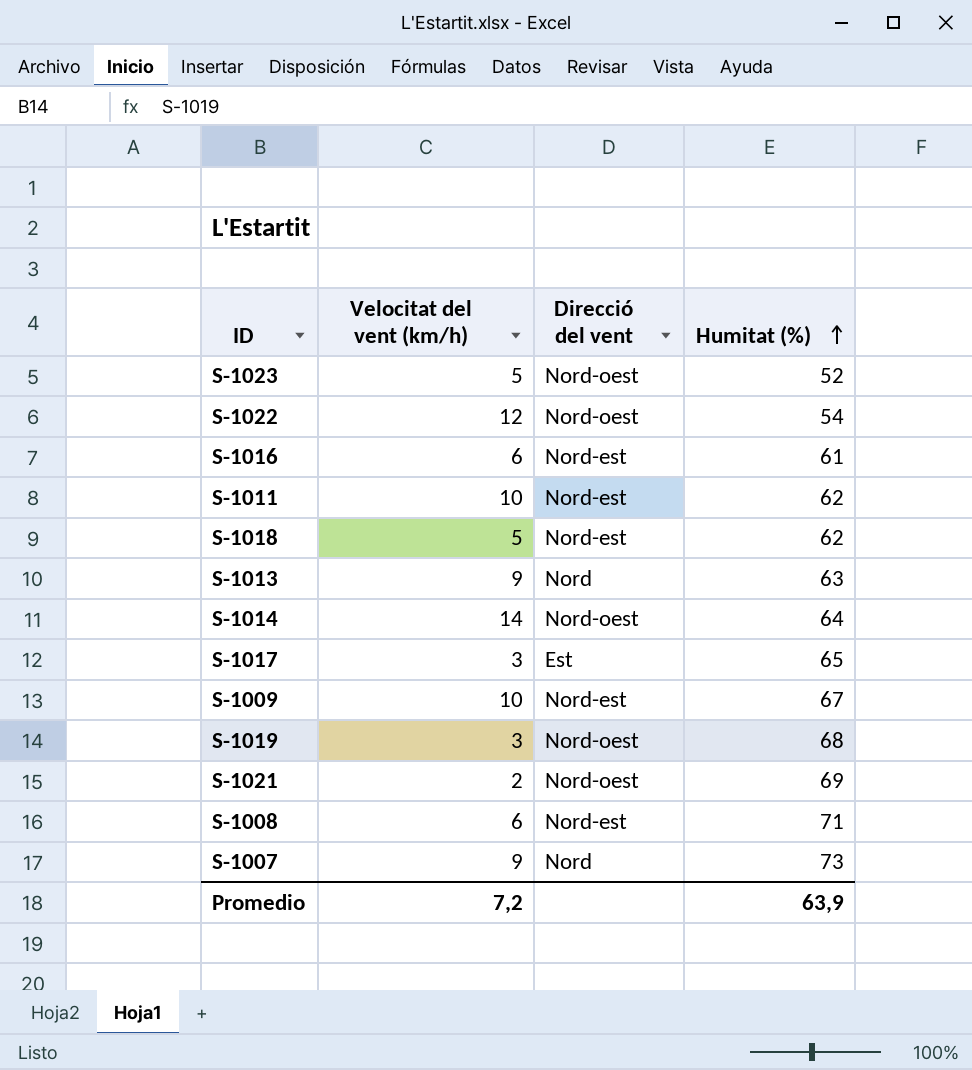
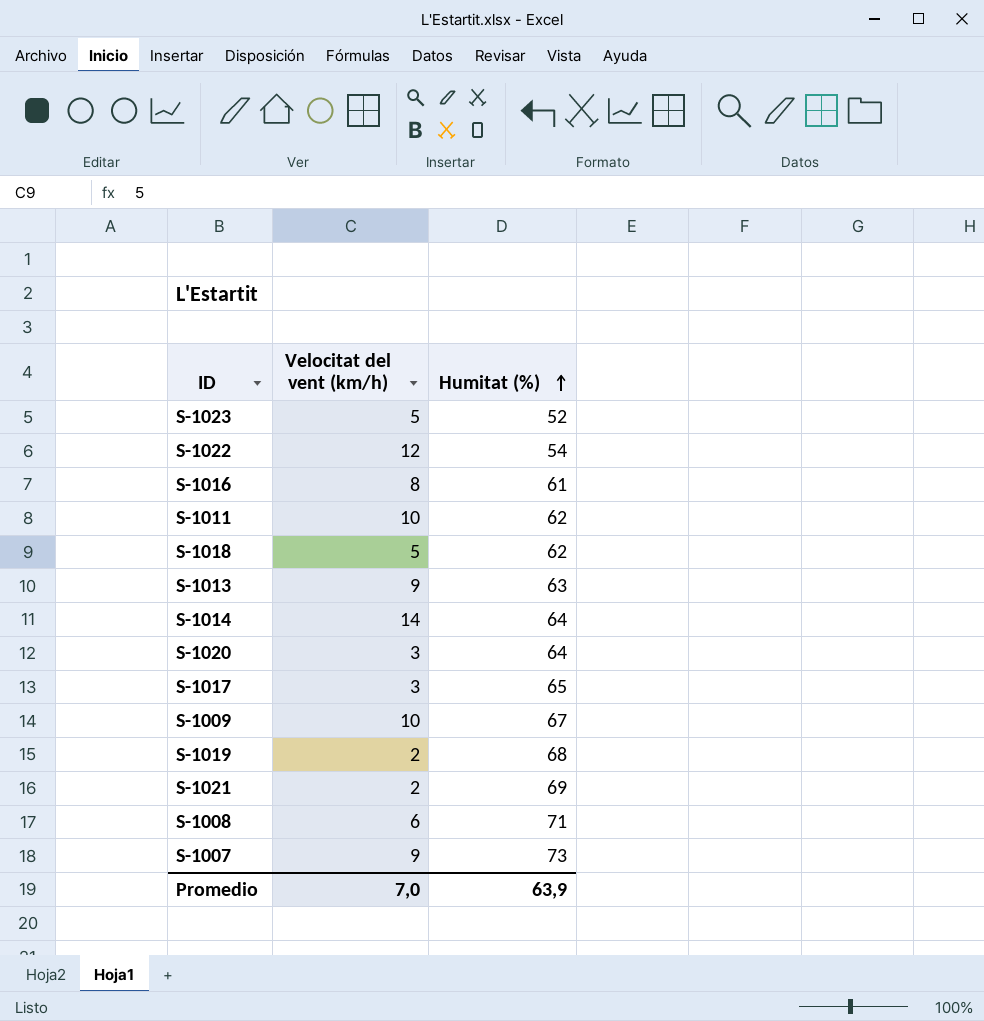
column Direcció del vent | position: 3 -> none
S-1016 | Velocitat del vent (km/h): 6 -> 8
row S-1020: none -> 3 | 64
S-1019 | Velocitat del vent (km/h): 3 -> 2
Promedio | Velocitat del vent (km/h): 7,2 -> 7,0

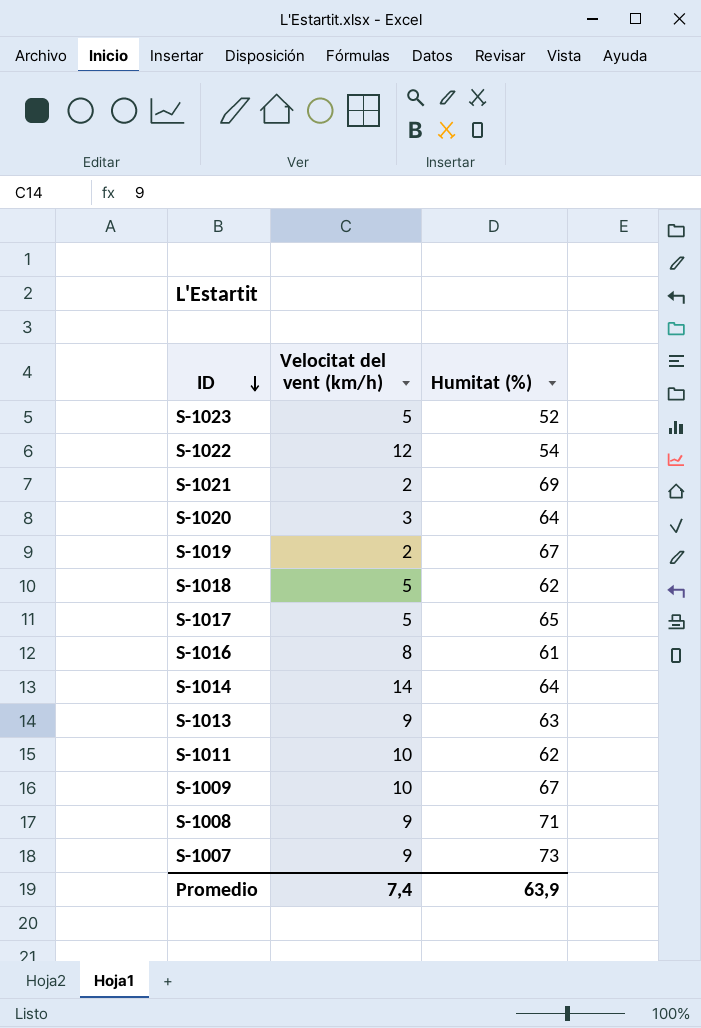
row order: Humitat (%) ascending -> ID descending
S-1019 | Humitat (%): 68 -> 67
S-1017 | Velocitat del vent (km/h): 3 -> 5
S-1008 | Velocitat del vent (km/h): 6 -> 9
Promedio | Velocitat del vent (km/h): 7,0 -> 7,4

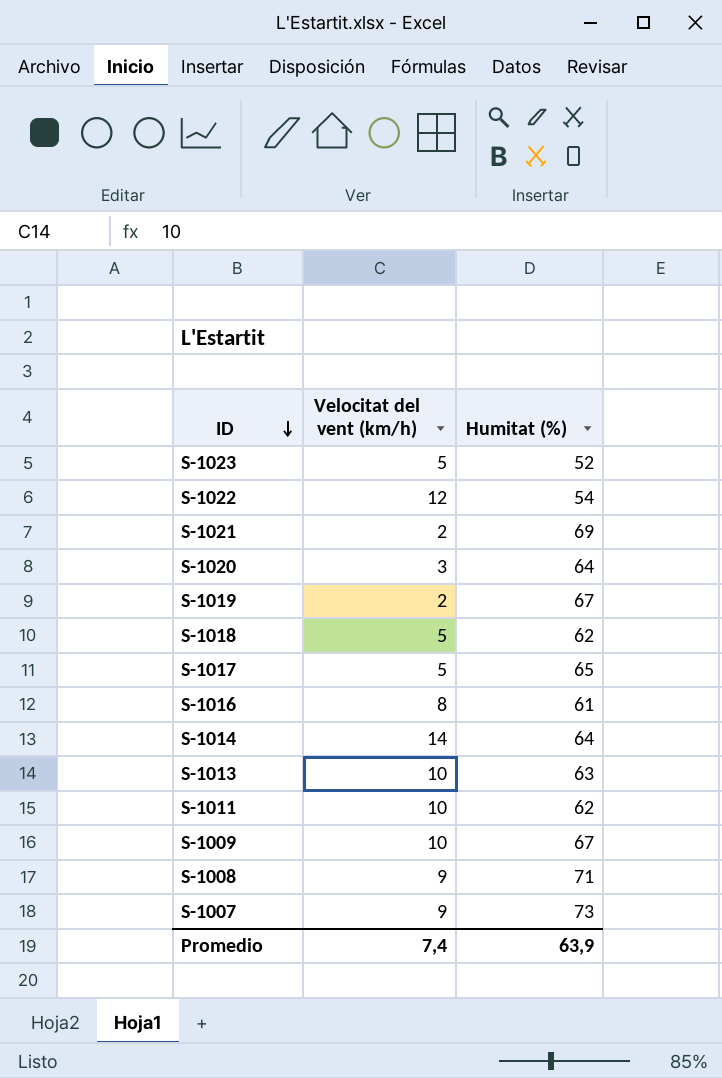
S-1013 | Velocitat del vent (km/h): 9 -> 10

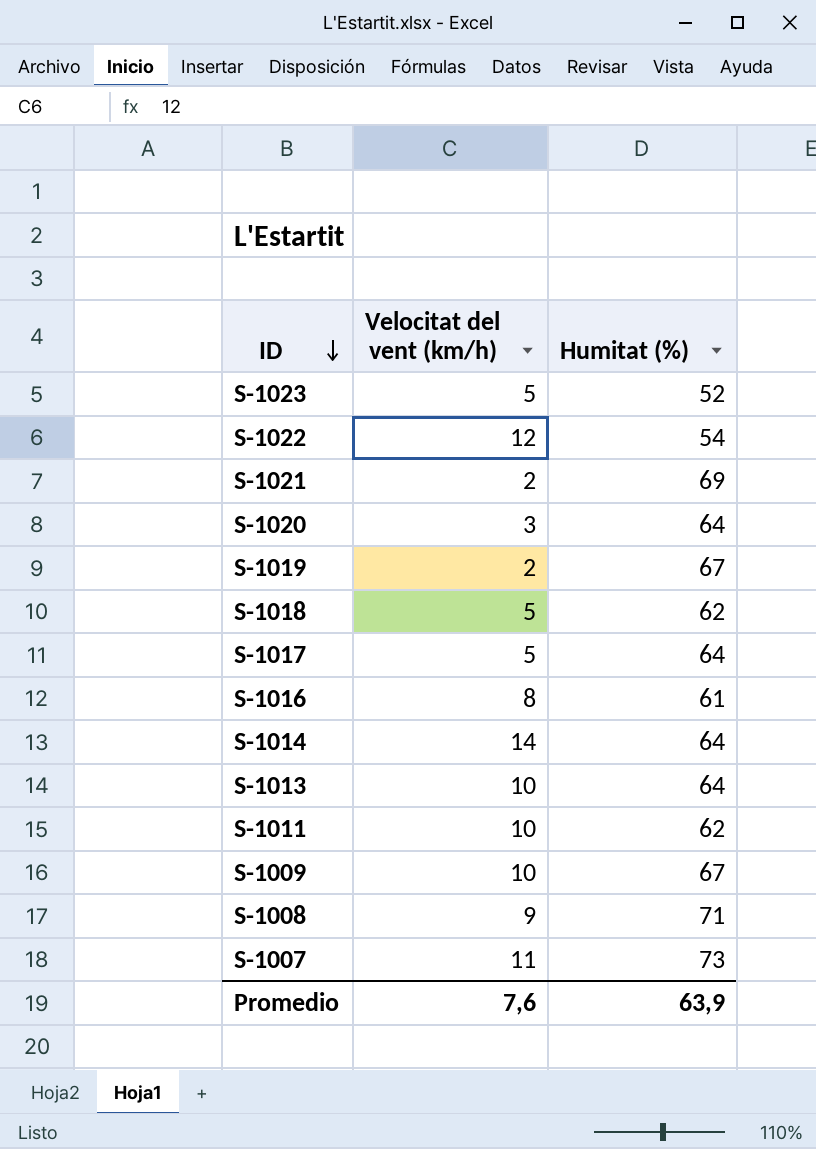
S-1017 | Humitat (%): 65 -> 64
S-1013 | Humitat (%): 63 -> 64
S-1007 | Velocitat del vent (km/h): 9 -> 11
Promedio | Velocitat del vent (km/h): 7,4 -> 7,6

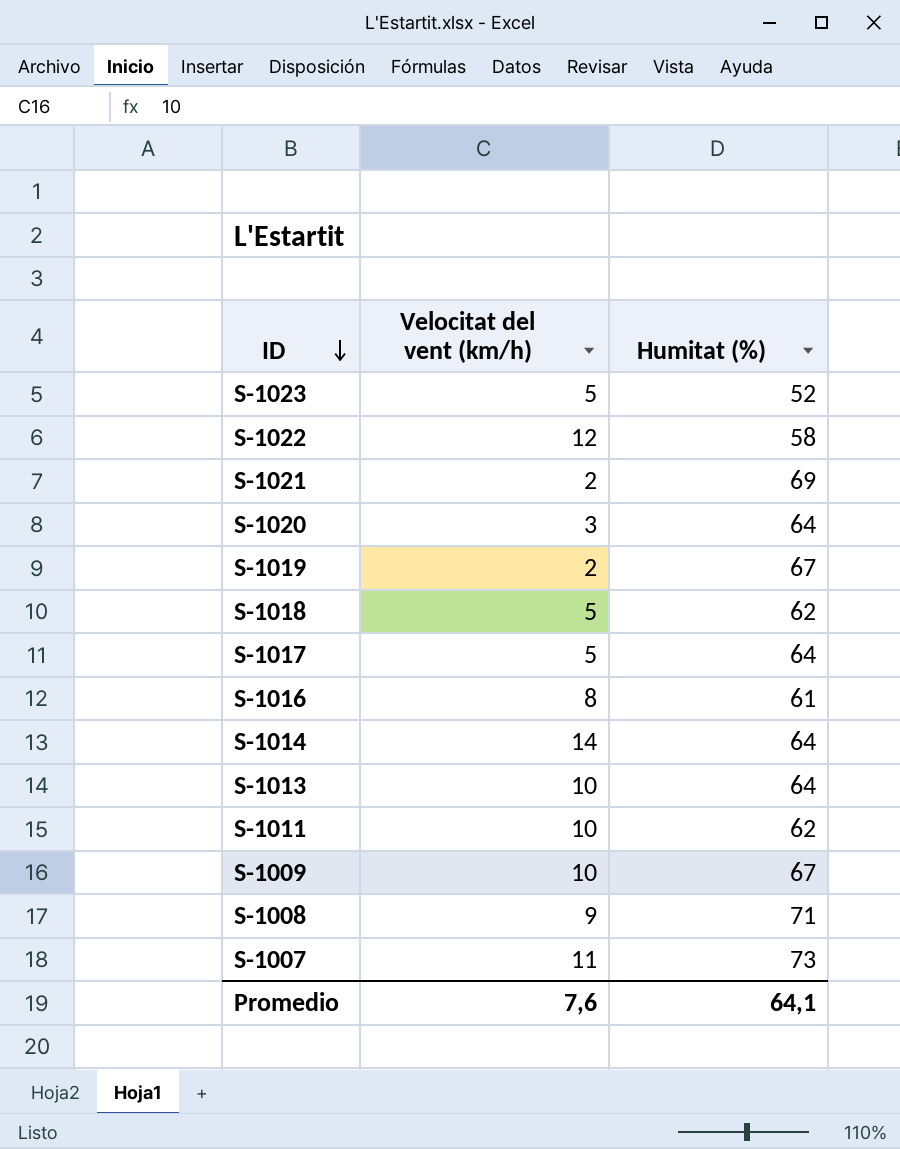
S-1022 | Humitat (%): 54 -> 58
Promedio | Humitat (%): 63,9 -> 64,1

